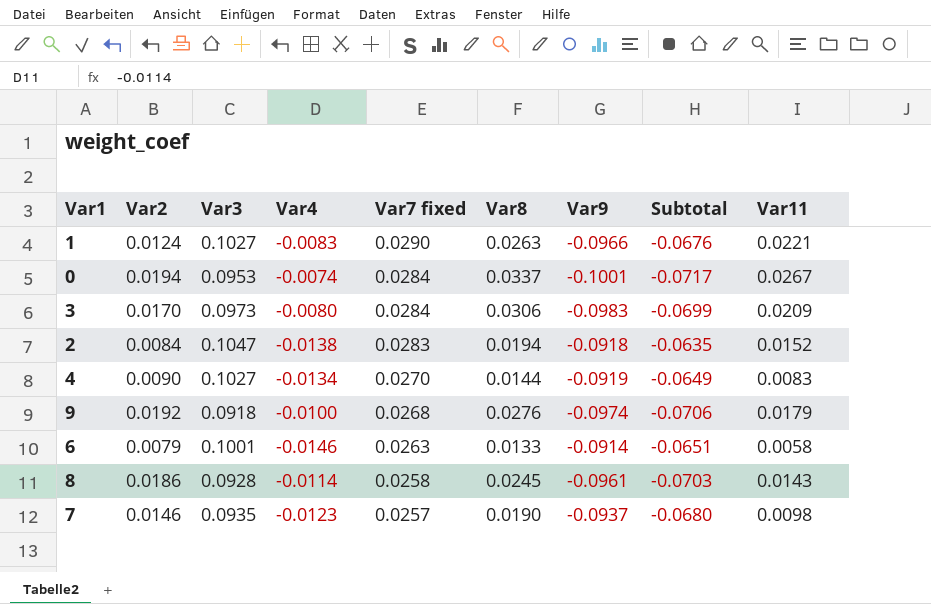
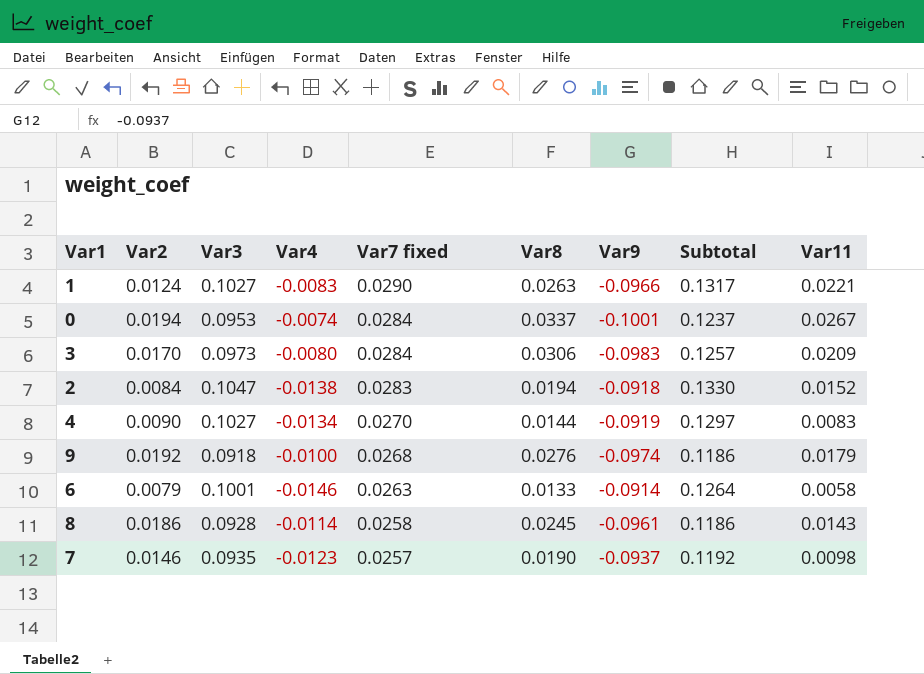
column Subtotal | formula: [Var7 fixed] + [Var9] -> [Var3] + [Var7 fixed]

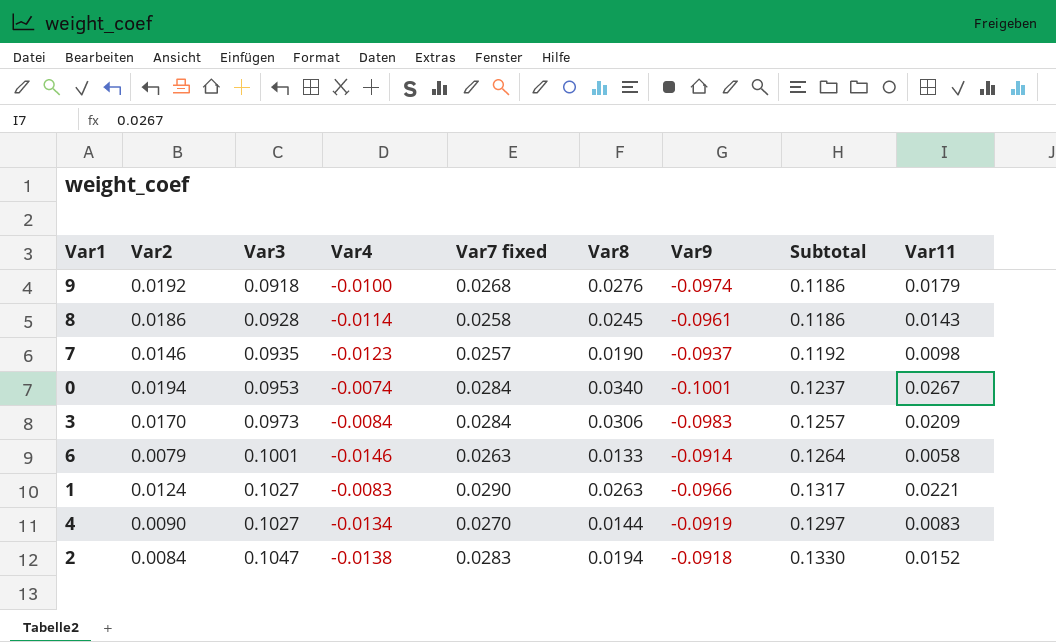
row order: Var7 fixed descending -> Var3 ascending
0 | Var8: 0.0337 -> 0.0340
3 | Var4: -0.0080 -> -0.0084

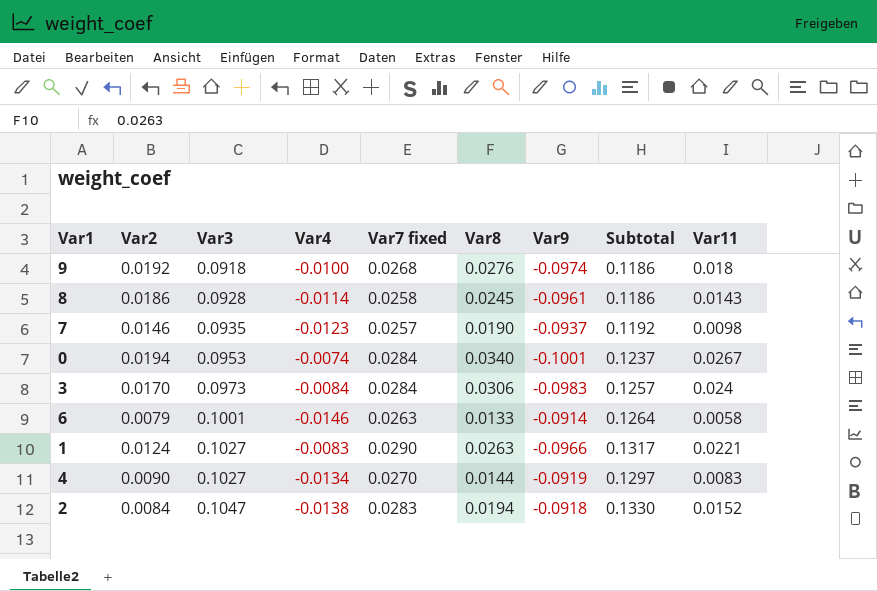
9 | Var11: 0.0179 -> 0.018
3 | Var11: 0.0209 -> 0.024

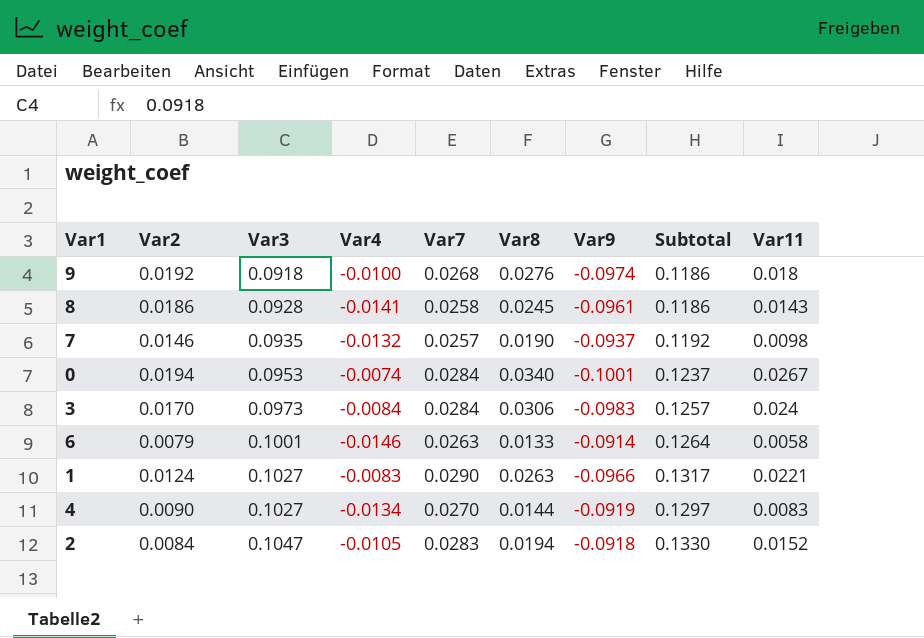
column name: Var7 fixed -> Var7
8 | Var4: -0.0114 -> -0.0141
7 | Var4: -0.0123 -> -0.0132
2 | Var4: -0.0138 -> -0.0105

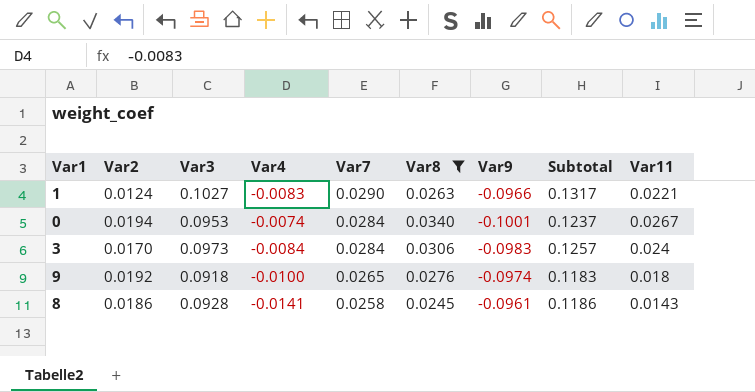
filter: none -> Var8 >= 0.0245
row order: Var3 ascending -> Var7 descending
9 | Var7: 0.0268 -> 0.0265
9 | Subtotal: 0.1186 -> 0.1183

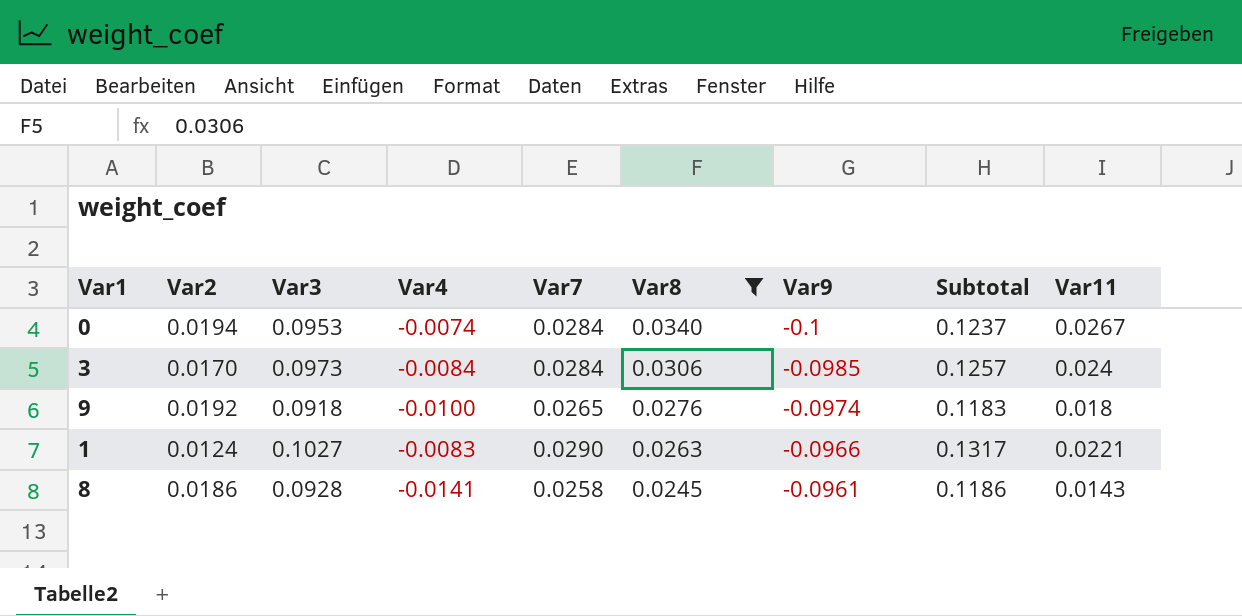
row order: Var7 descending -> Var8 descending
0 | Var9: -0.1001 -> -0.1
3 | Var9: -0.0983 -> -0.0985

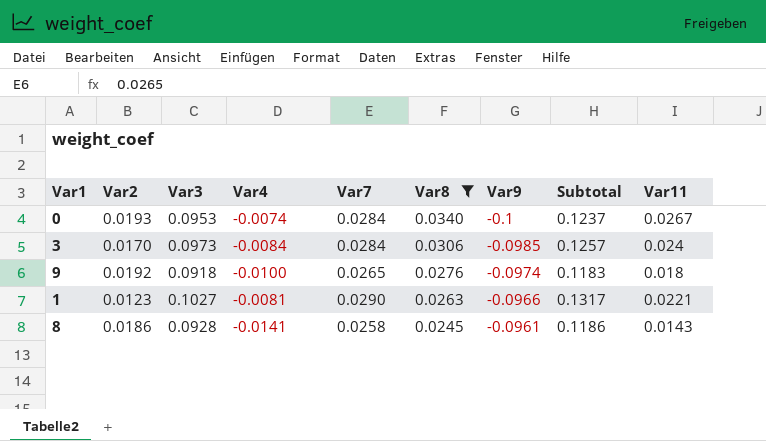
0 | Var2: 0.0194 -> 0.0193
1 | Var2: 0.0124 -> 0.0123
1 | Var4: -0.0083 -> -0.0081

